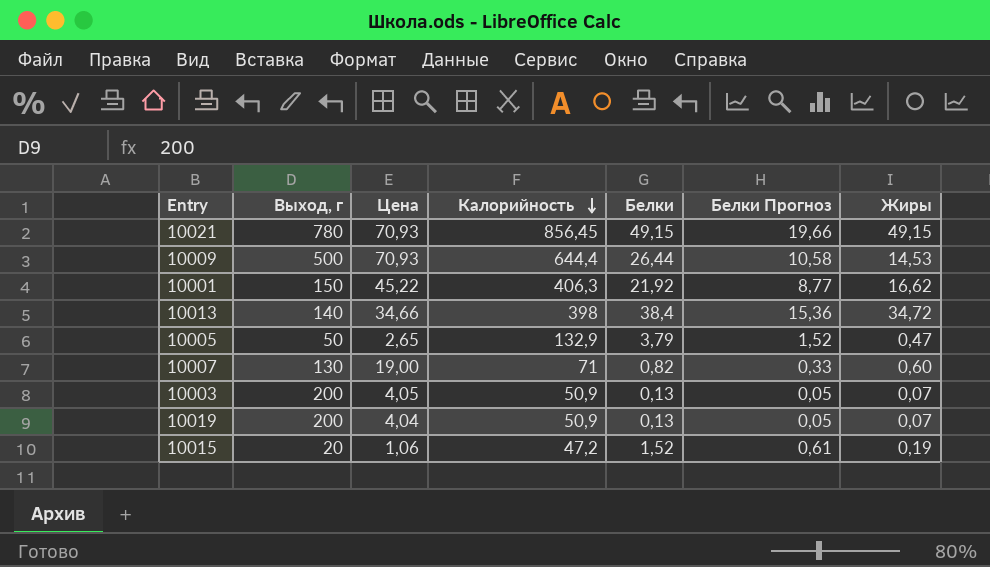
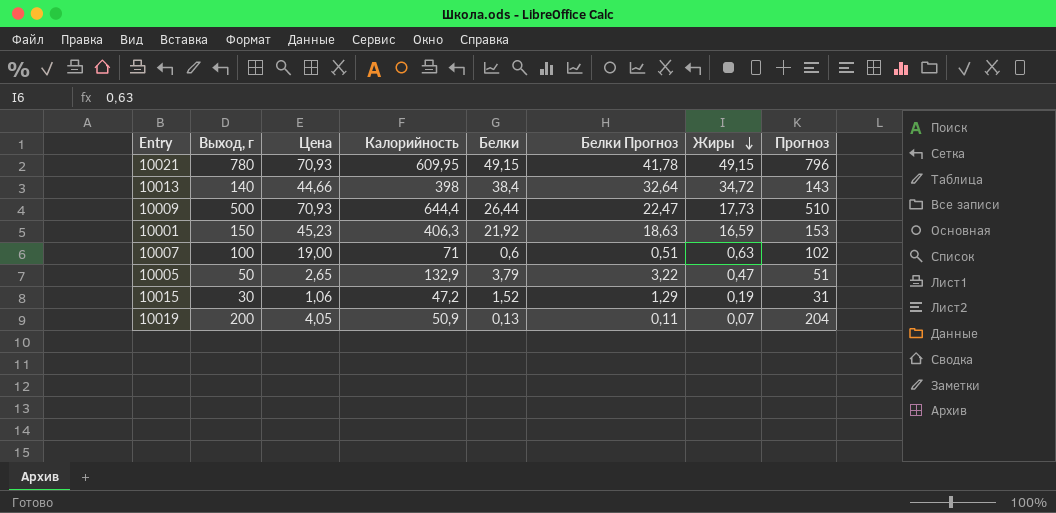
row order: Калорийность descending -> Жиры descending
column Белки Прогноз | formula: [Белки] * 0,4 -> [Белки] * 0,85
column Прогноз | formula: none -> [Выход, г] * 1,02
row 10003: 200 | 4,05 | 50,9 | 0,13 | 0,05 | 0,07 -> none
10021 | Калорийность: 856,45 -> 609,95
10013 | Цена: 34,66 -> 44,66
10009 | Жиры: 14,53 -> 17,73
10001 | Цена: 45,22 -> 45,23
10001 | Жиры: 16,62 -> 16,59
10007 | Выход, г: 130 -> 100
10007 | Белки: 0,82 -> 0,6
10007 | Жиры: 0,60 -> 0,63
10015 | Выход, г: 20 -> 30
10019 | Цена: 4,04 -> 4,05

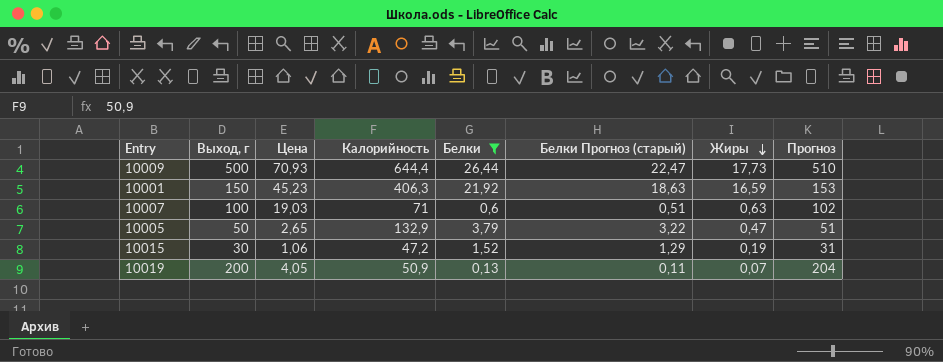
filter: none -> Белки <= 26,44
column name: Белки Прогноз -> Белки Прогноз (старый)
10007 | Цена: 19,00 -> 19,03

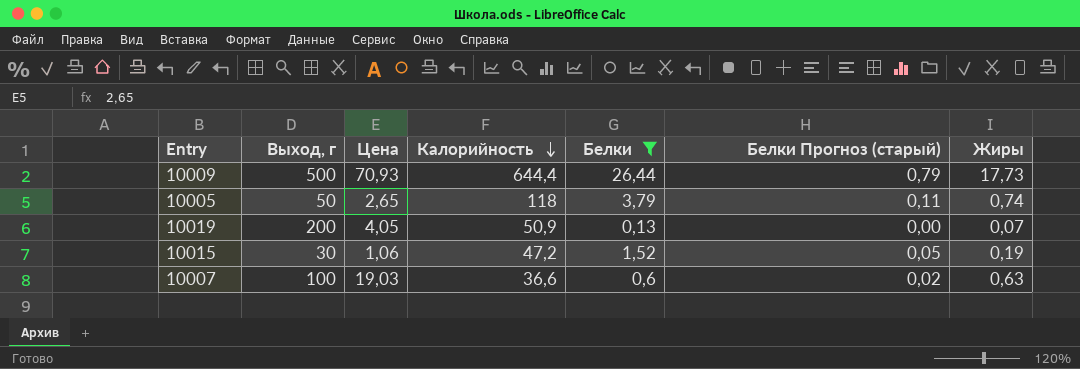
row order: Жиры descending -> Калорийность descending
column Прогноз | formula: [Выход, г] * 1,02 -> none
column Белки Прогноз (старый) | formula: [Белки] * 0,85 -> [Белки] * 0,03
row 10001: 150 | 45,23 | 406,3 | 21,92 | 18,63 | 16,59 | 153 -> none
10005 | Калорийность: 132,9 -> 118
10005 | Жиры: 0,47 -> 0,74
10007 | Калорийность: 71 -> 36,6

